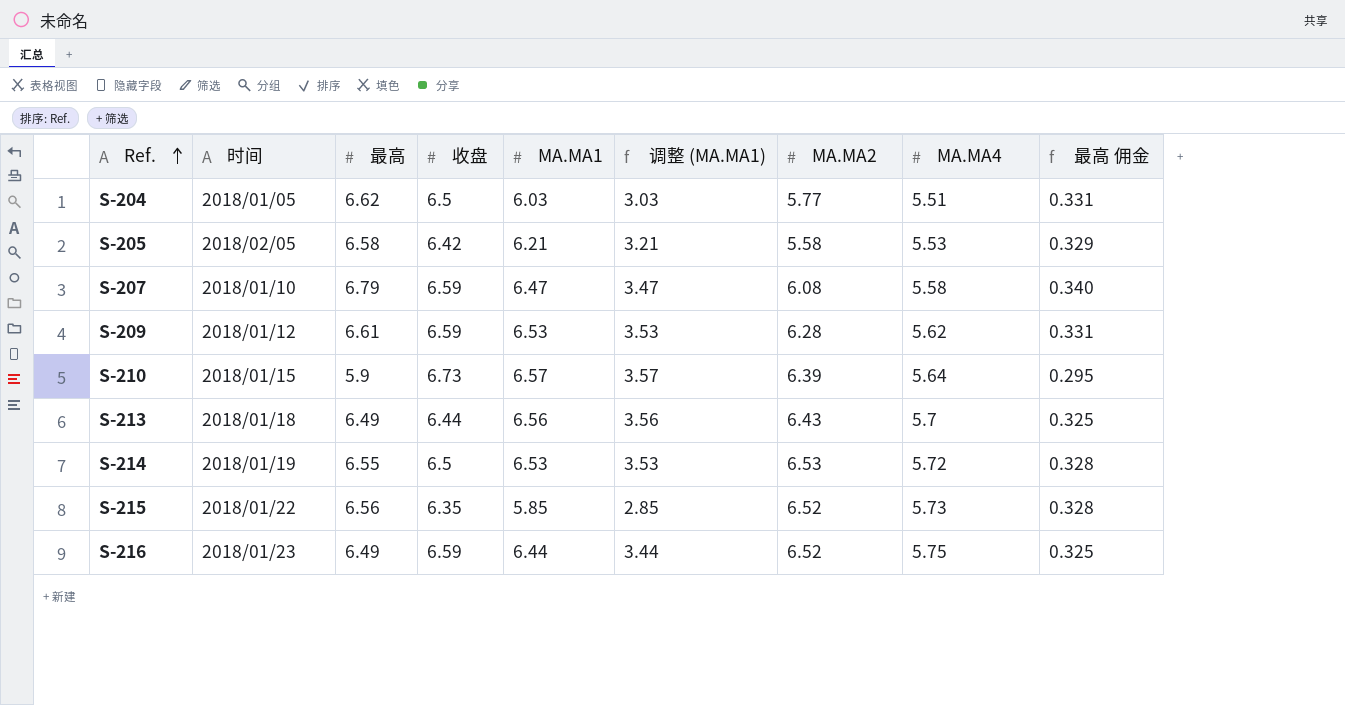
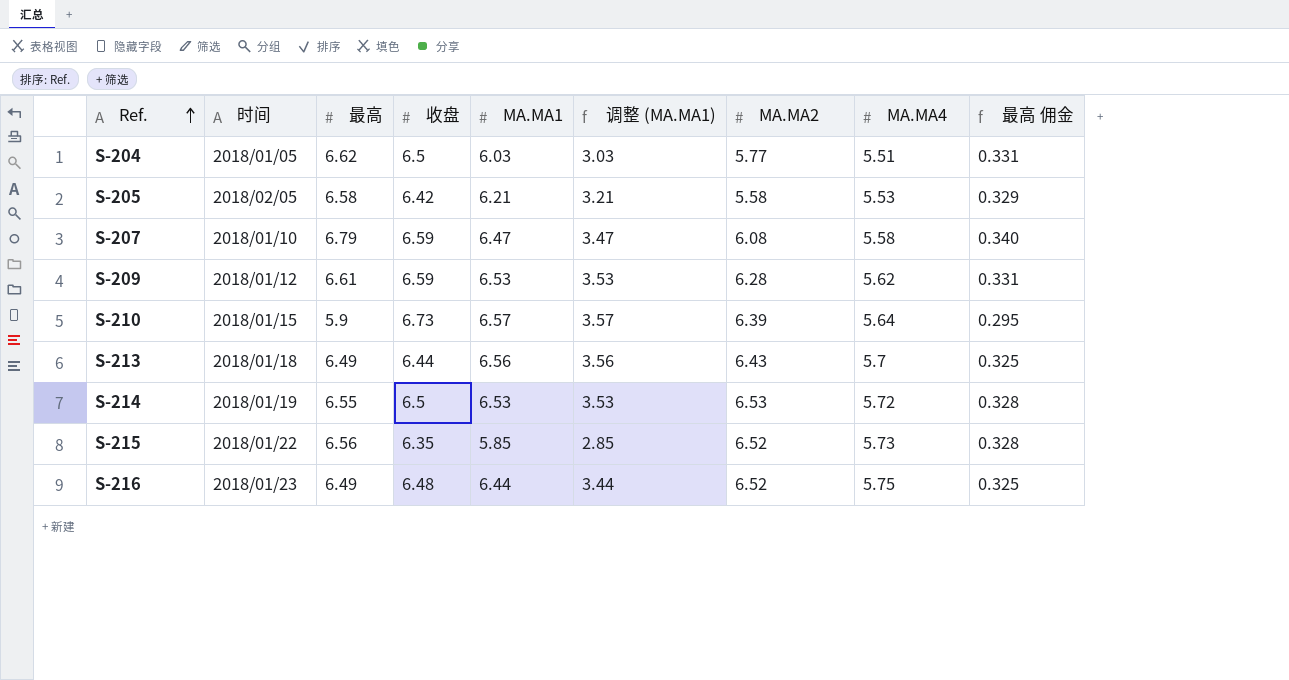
S-216 | 收盘: 6.59 -> 6.48

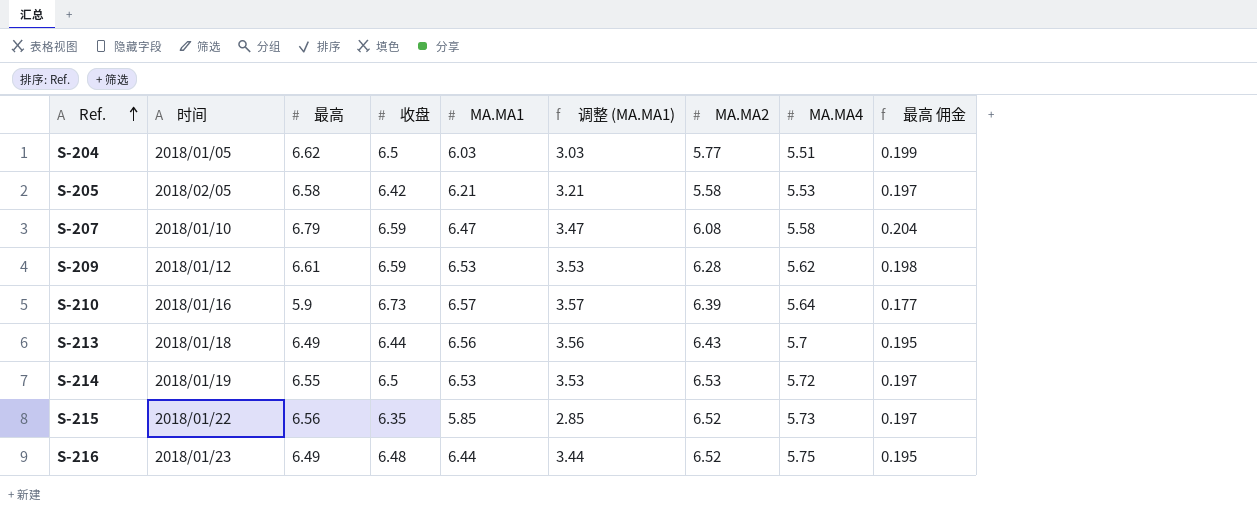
column 最高 佣金 | formula: [最高] * 0.05 -> [最高] * 0.03
S-210 | 时间: 2018/01/15 -> 2018/01/16

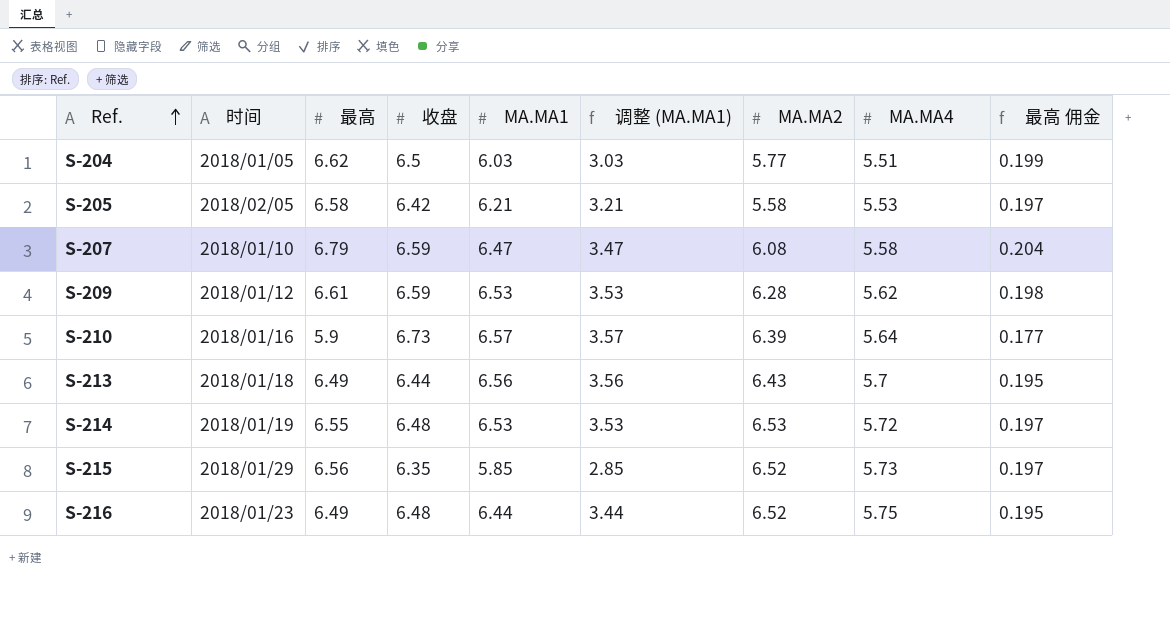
S-214 | 收盘: 6.5 -> 6.48
S-215 | 时间: 2018/01/22 -> 2018/01/29

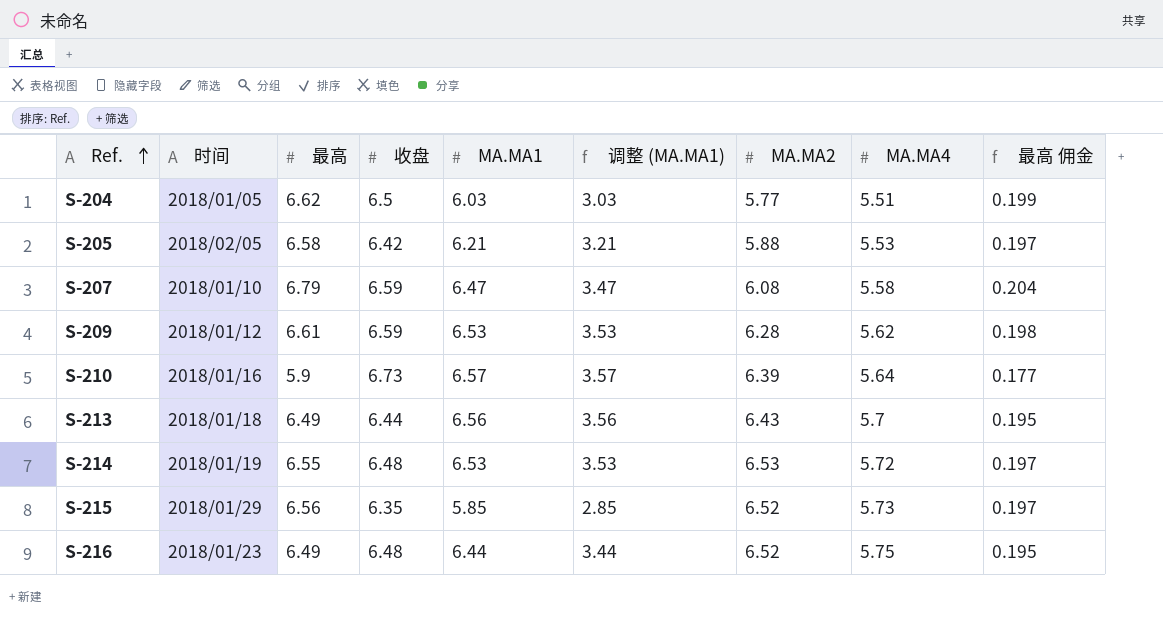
S-205 | MA.MA2: 5.58 -> 5.88

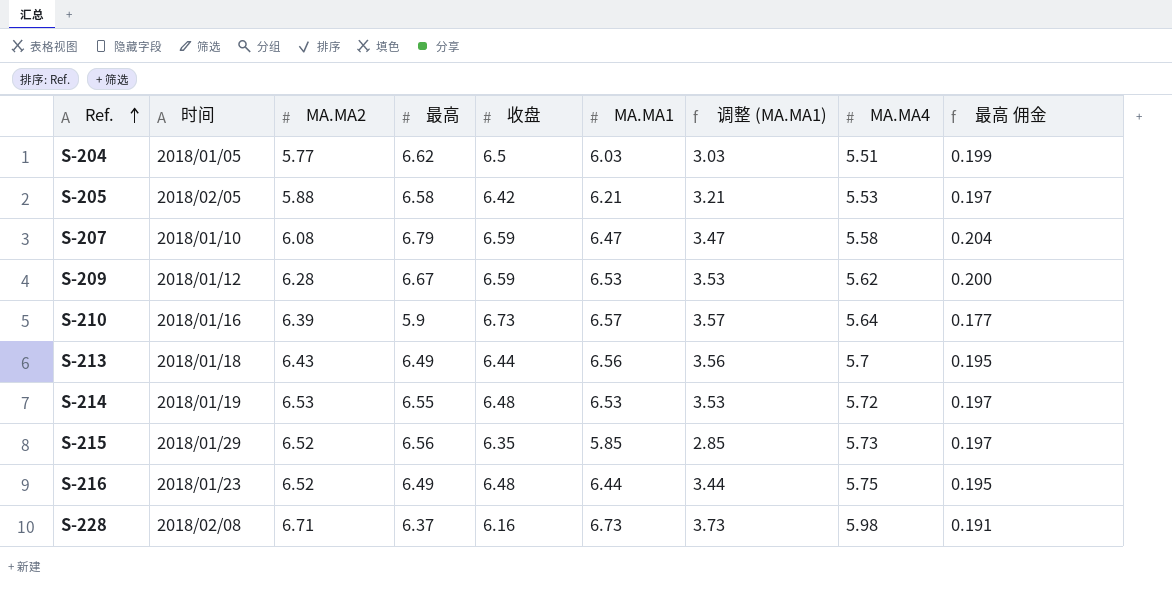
column MA.MA2 | position: 7 -> 3
S-209 | 最高: 6.61 -> 6.67
S-209 | 最高 佣金: 0.198 -> 0.200
row S-228: none -> 2018/02/08 | 6.71 | 6.37 | 6.16 | 6.73 | 3.73 | 5.98 | 0.191

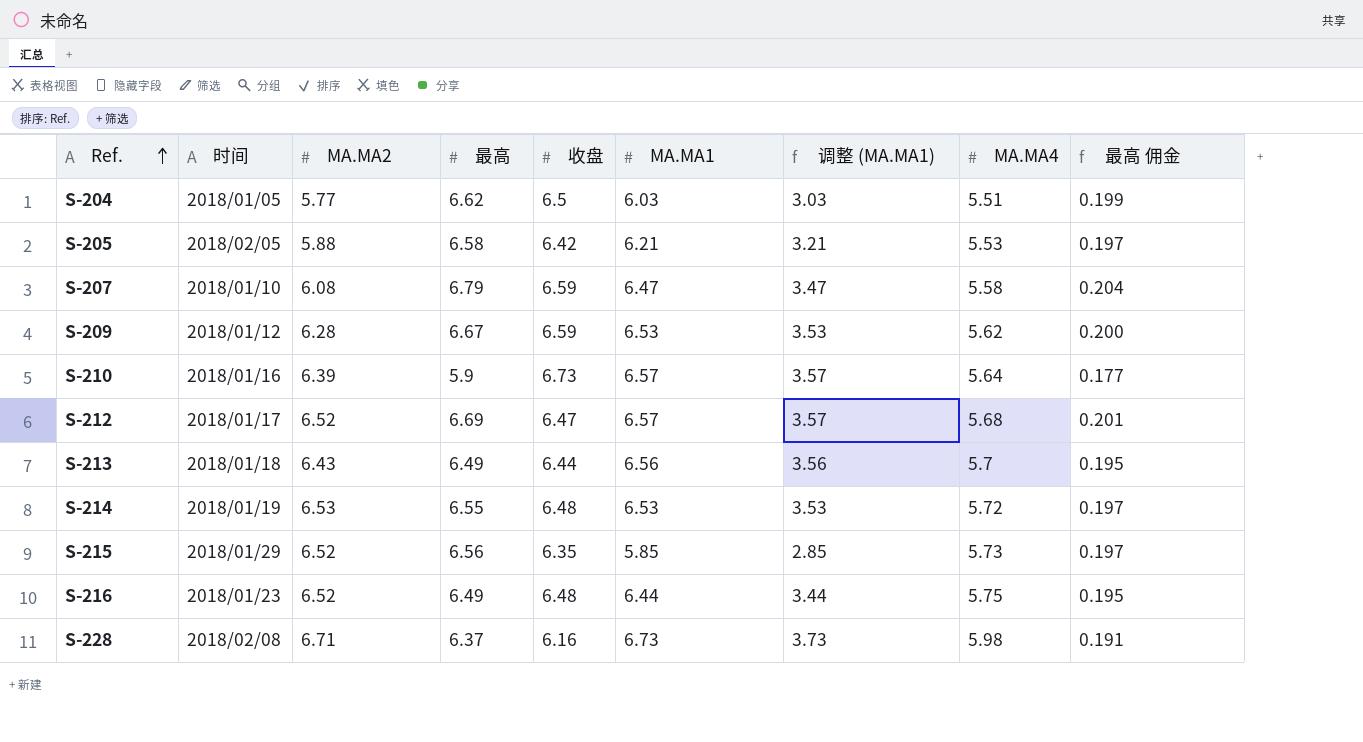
row S-212: none -> 2018/01/17 | 6.52 | 6.69 | 6.47 | 6.57 | 3.57 | 5.68 | 0.201

